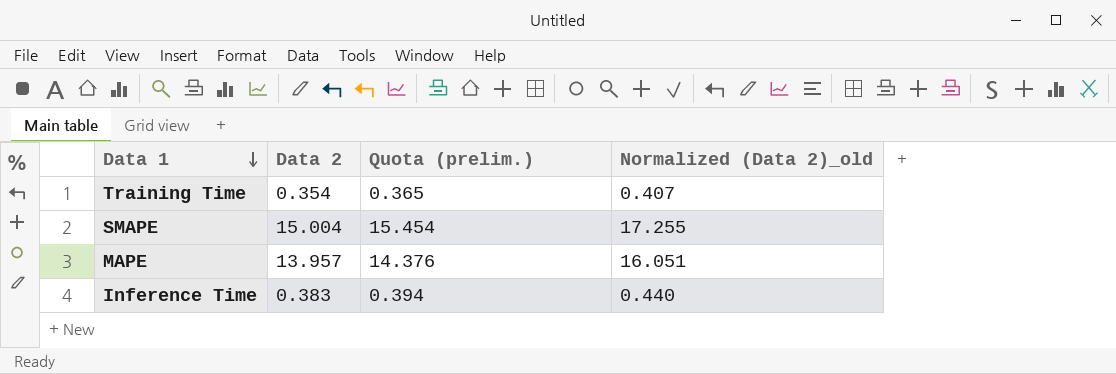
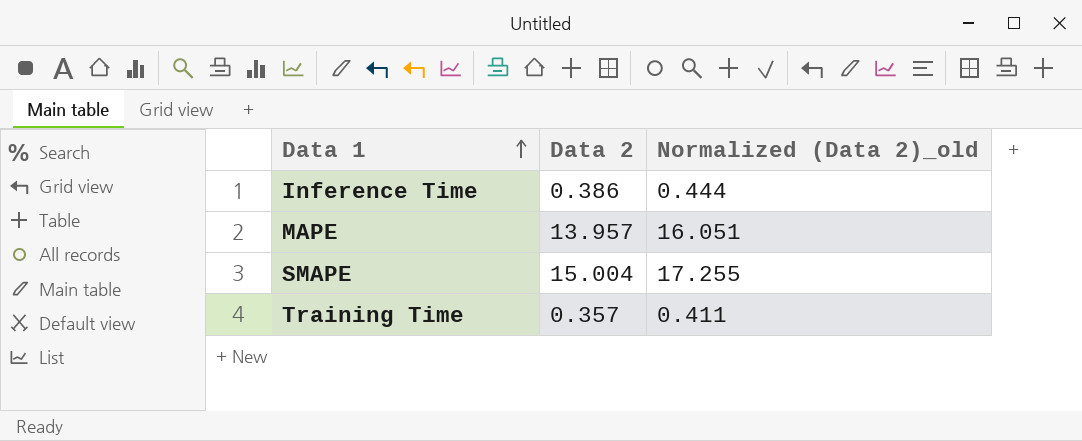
row order: Data 1 descending -> Data 1 ascending
column Quota (prelim.) | formula: [Data 2] * 1.03 -> none
Inference Time | Data 2: 0.383 -> 0.386
Inference Time | Normalized (Data 2)_old: 0.440 -> 0.444
Training Time | Data 2: 0.354 -> 0.357
Training Time | Normalized (Data 2)_old: 0.407 -> 0.411

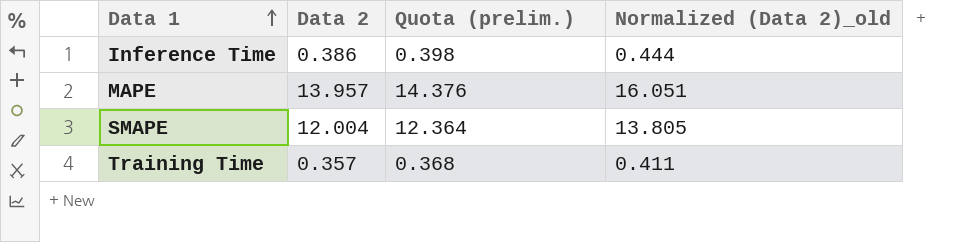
column Quota (prelim.) | formula: none -> [Data 2] * 1.03
SMAPE | Data 2: 15.004 -> 12.004
SMAPE | Normalized (Data 2)_old: 17.255 -> 13.805

